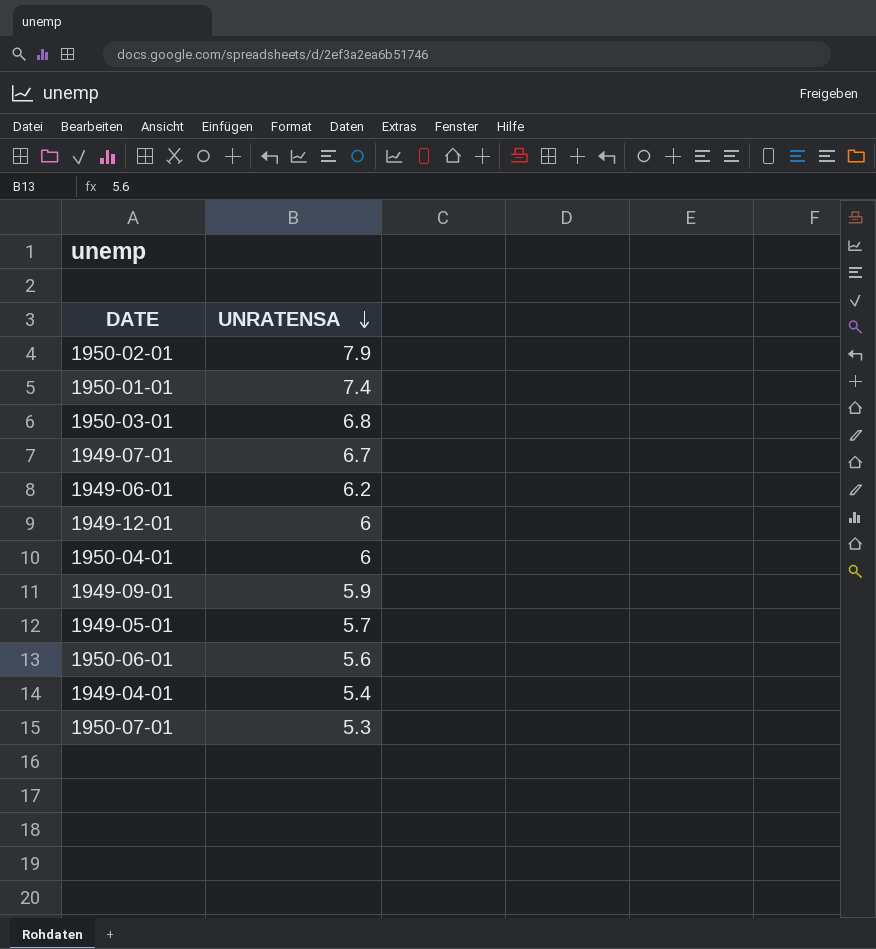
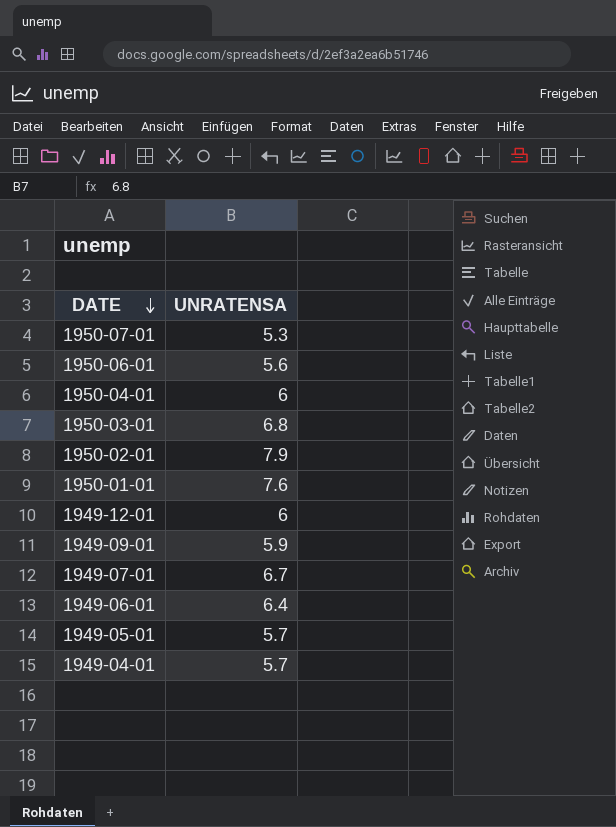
row order: UNRATENSA descending -> DATE descending
1950-01-01 | UNRATENSA: 7.4 -> 7.6
1949-06-01 | UNRATENSA: 6.2 -> 6.4
1949-04-01 | UNRATENSA: 5.4 -> 5.7

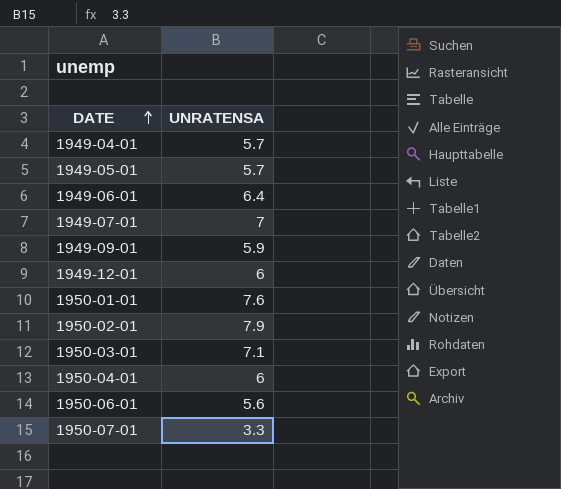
row order: DATE descending -> DATE ascending
1949-07-01 | UNRATENSA: 6.7 -> 7
1950-03-01 | UNRATENSA: 6.8 -> 7.1
1950-07-01 | UNRATENSA: 5.3 -> 3.3

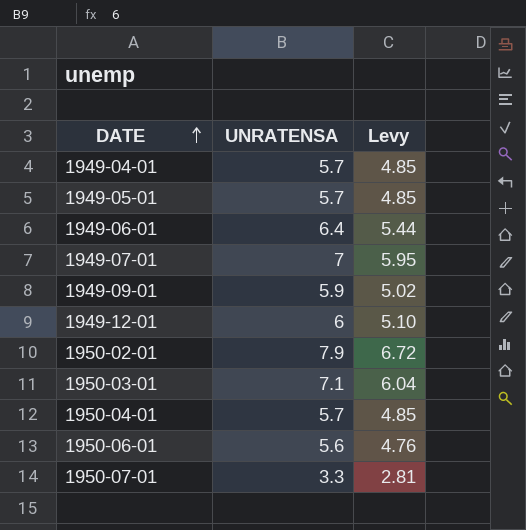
column Levy | formula: none -> [UNRATENSA] * 0.85
row 1950-01-01: 7.6 -> none
1950-04-01 | UNRATENSA: 6 -> 5.7

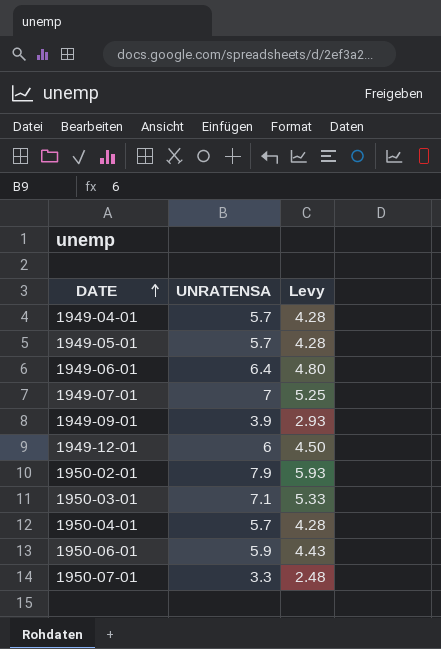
column Levy | formula: [UNRATENSA] * 0.85 -> [UNRATENSA] * 0.75
1949-09-01 | UNRATENSA: 5.9 -> 3.9
1950-06-01 | UNRATENSA: 5.6 -> 5.9

